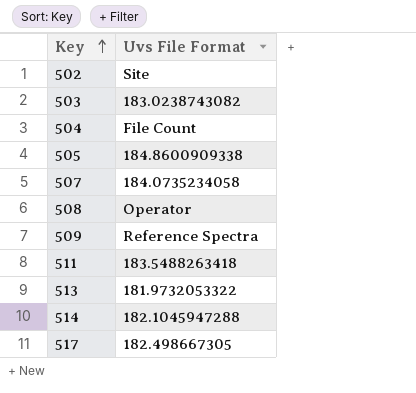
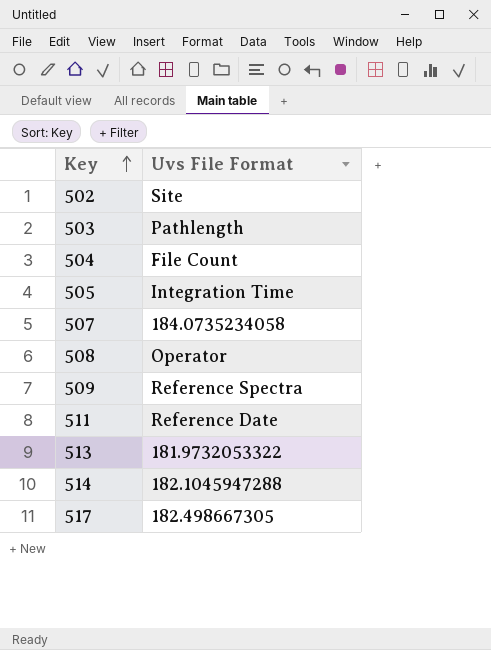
503 | Uvs File Format: 183.0238743082 -> Pathlength
505 | Uvs File Format: 184.8600909338 -> Integration Time
511 | Uvs File Format: 183.5488263418 -> Reference Date

